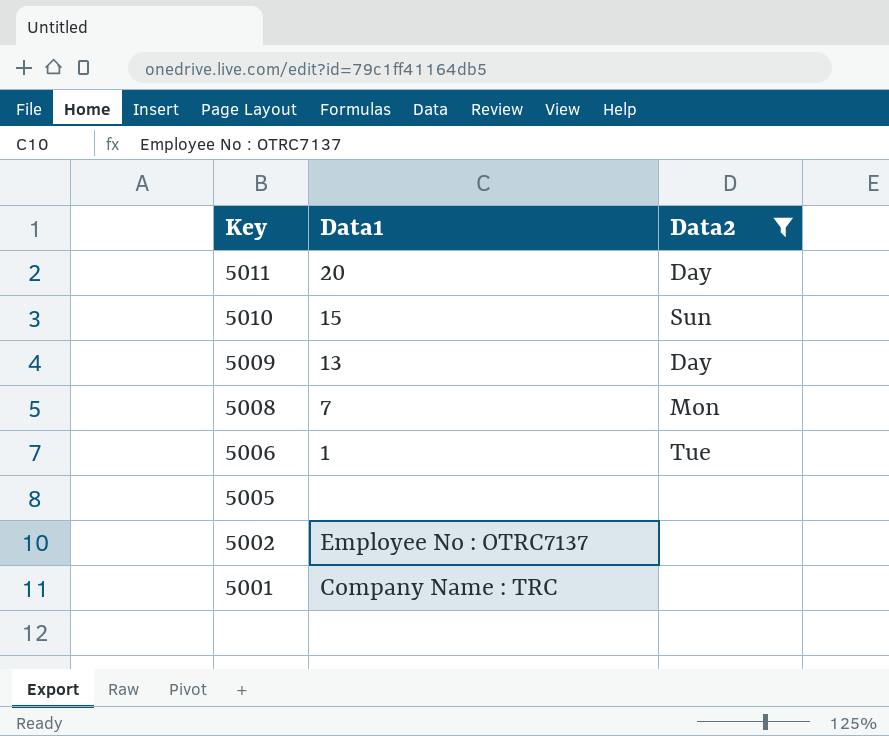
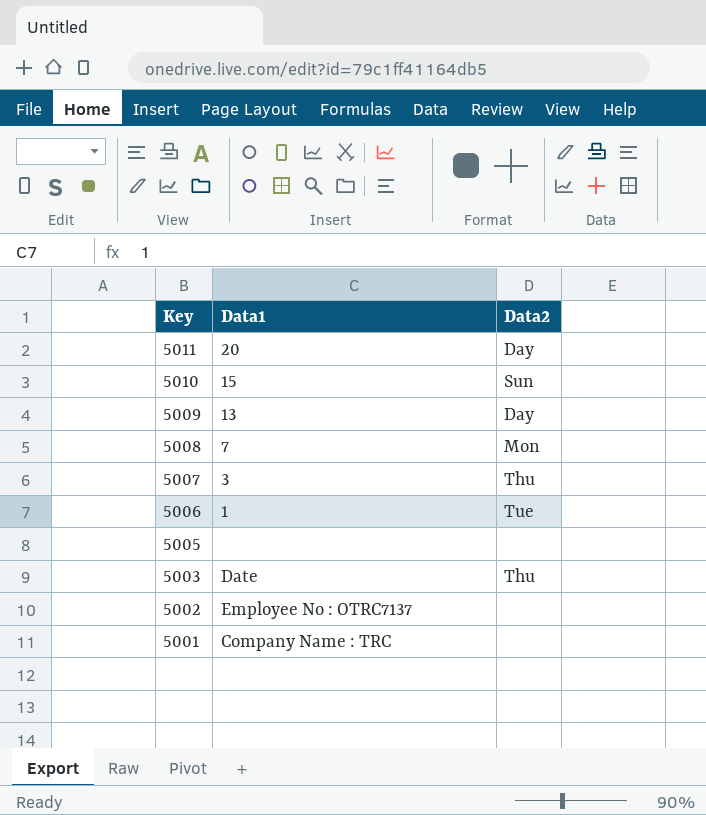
filter: Data2 != Thu -> none

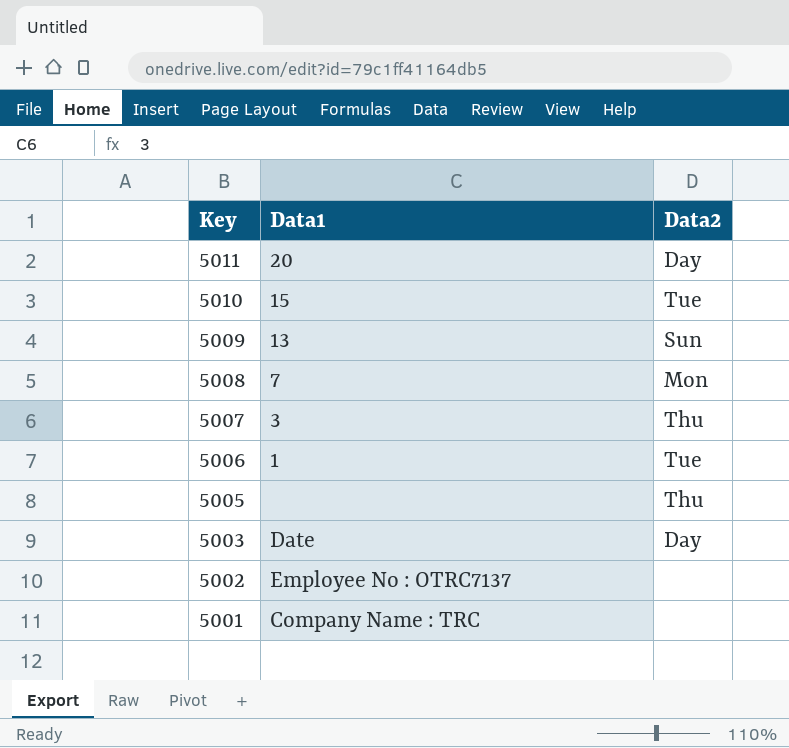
5010 | Data2: Sun -> Tue
5009 | Data2: Day -> Sun
5005 | Data2: none -> Thu
5003 | Data2: Thu -> Day

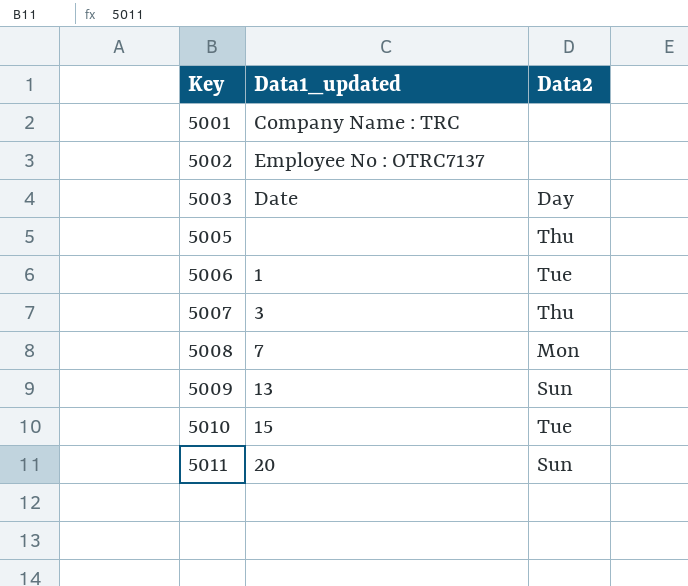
row order: Key descending -> Key ascending
column name: Data1 -> Data1_updated
5011 | Data2: Day -> Sun

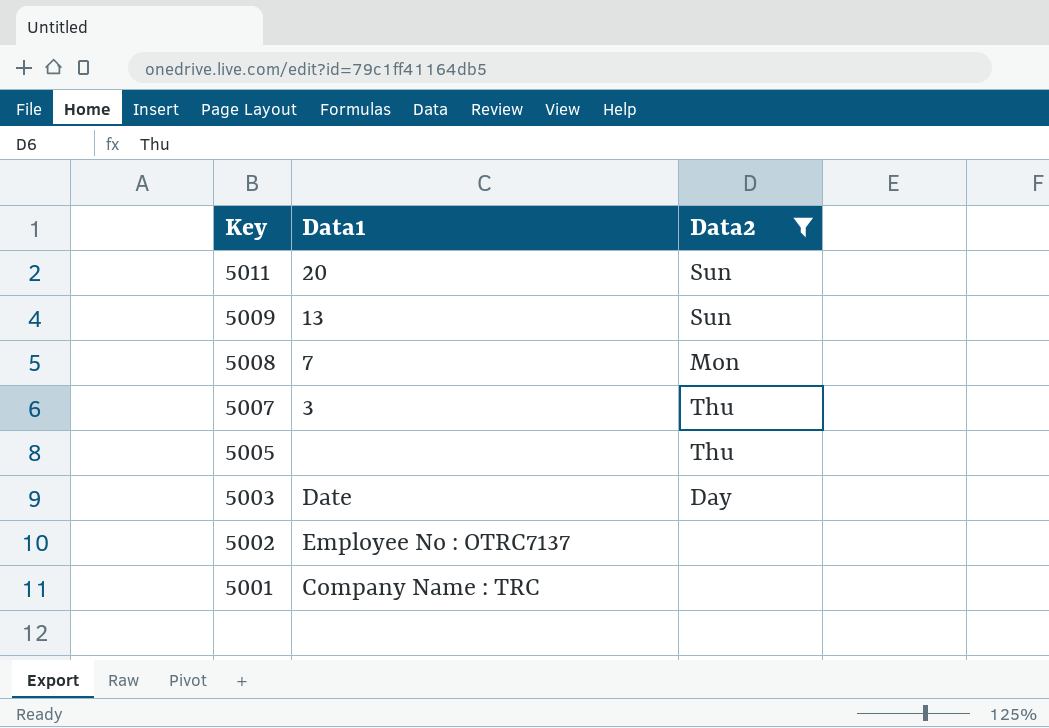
filter: none -> Data2 != Tue
row order: Key ascending -> Key descending
column name: Data1_updated -> Data1

